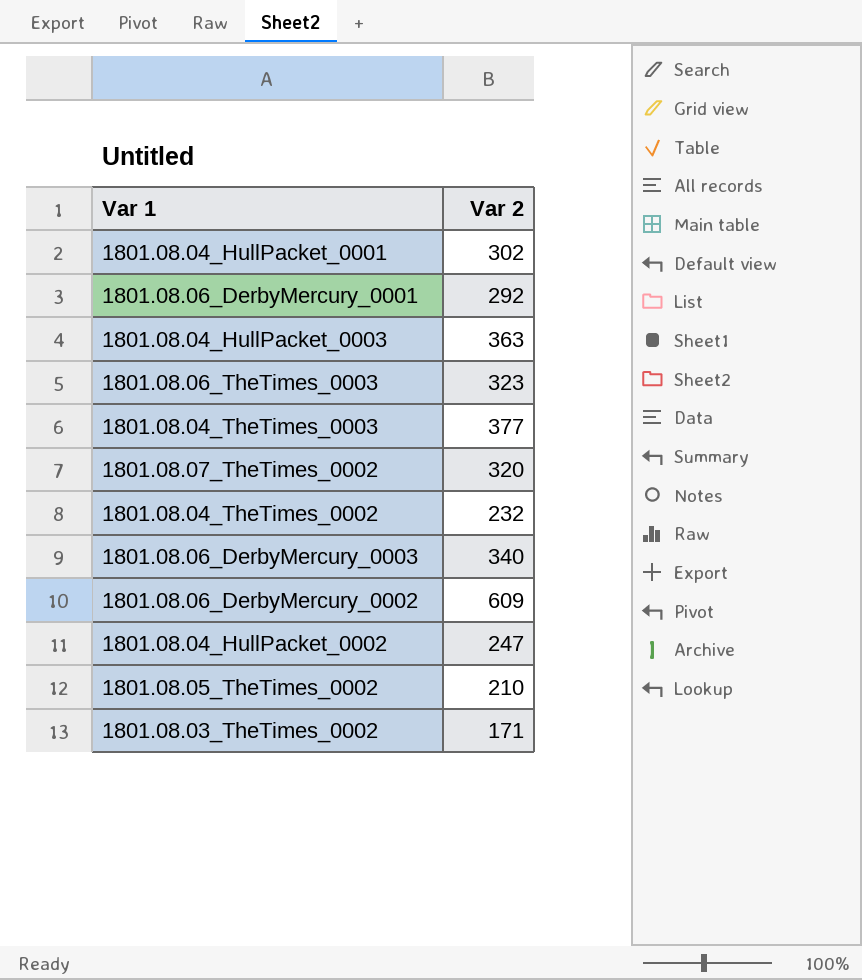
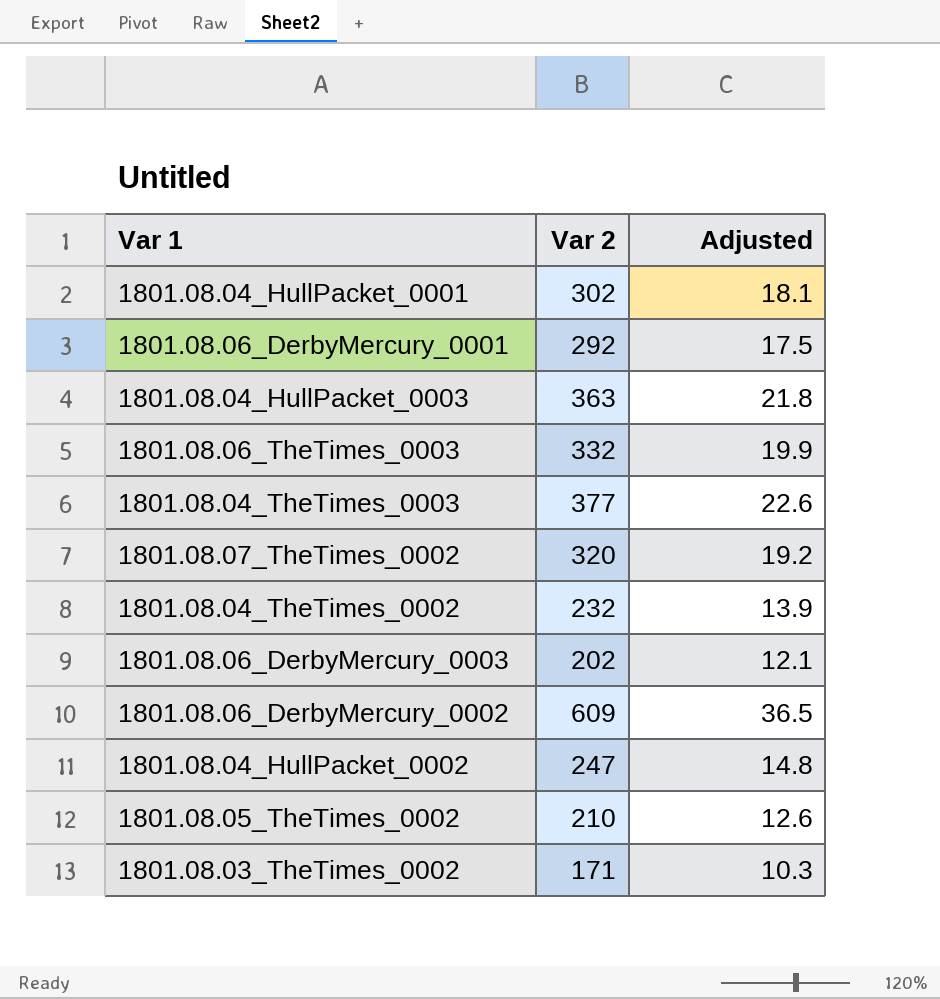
column Adjusted | formula: none -> [Var 2] * 0.06
1801.08.06_TheTimes_0003 | Var 2: 323 -> 332
1801.08.06_DerbyMercury_0003 | Var 2: 340 -> 202

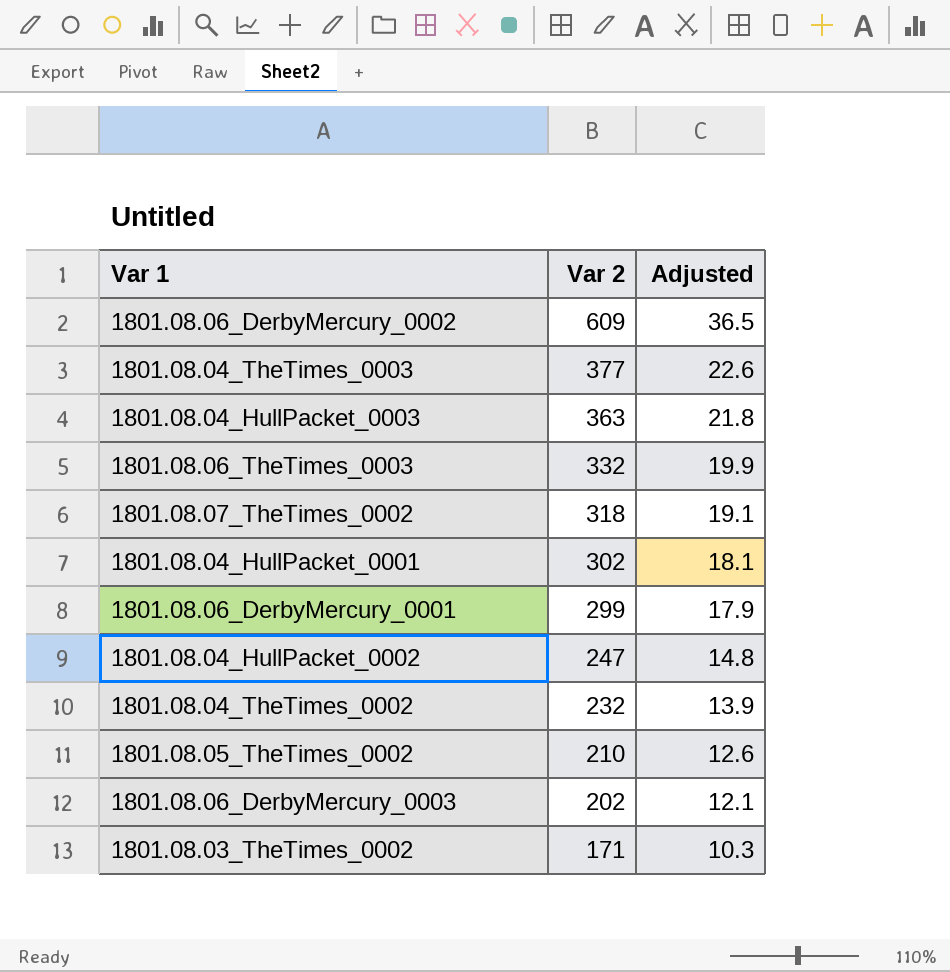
row order: none -> Var 2 descending
1801.08.07_TheTimes_0002 | Var 2: 320 -> 318
1801.08.07_TheTimes_0002 | Adjusted: 19.2 -> 19.1
1801.08.06_DerbyMercury_0001 | Var 2: 292 -> 299
1801.08.06_DerbyMercury_0001 | Adjusted: 17.5 -> 17.9

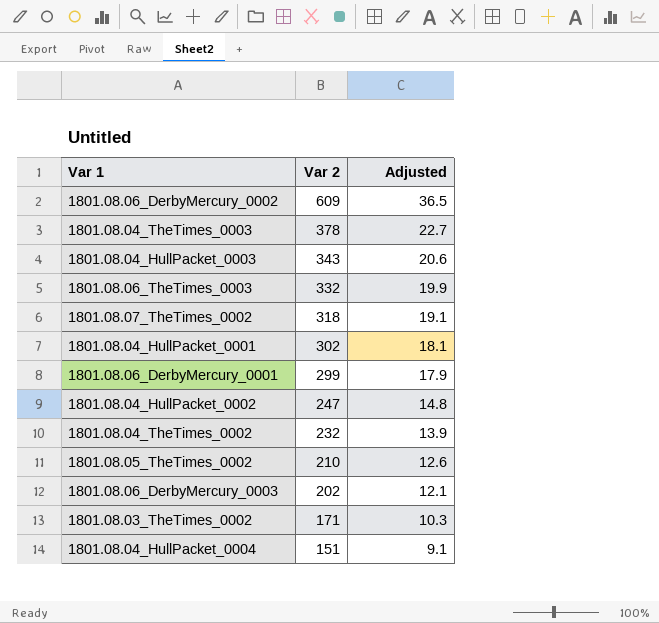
1801.08.04_TheTimes_0003 | Var 2: 377 -> 378
1801.08.04_TheTimes_0003 | Adjusted: 22.6 -> 22.7
1801.08.04_HullPacket_0003 | Var 2: 363 -> 343
1801.08.04_HullPacket_0003 | Adjusted: 21.8 -> 20.6
row 1801.08.04_HullPacket_0004: none -> 151 | 9.1

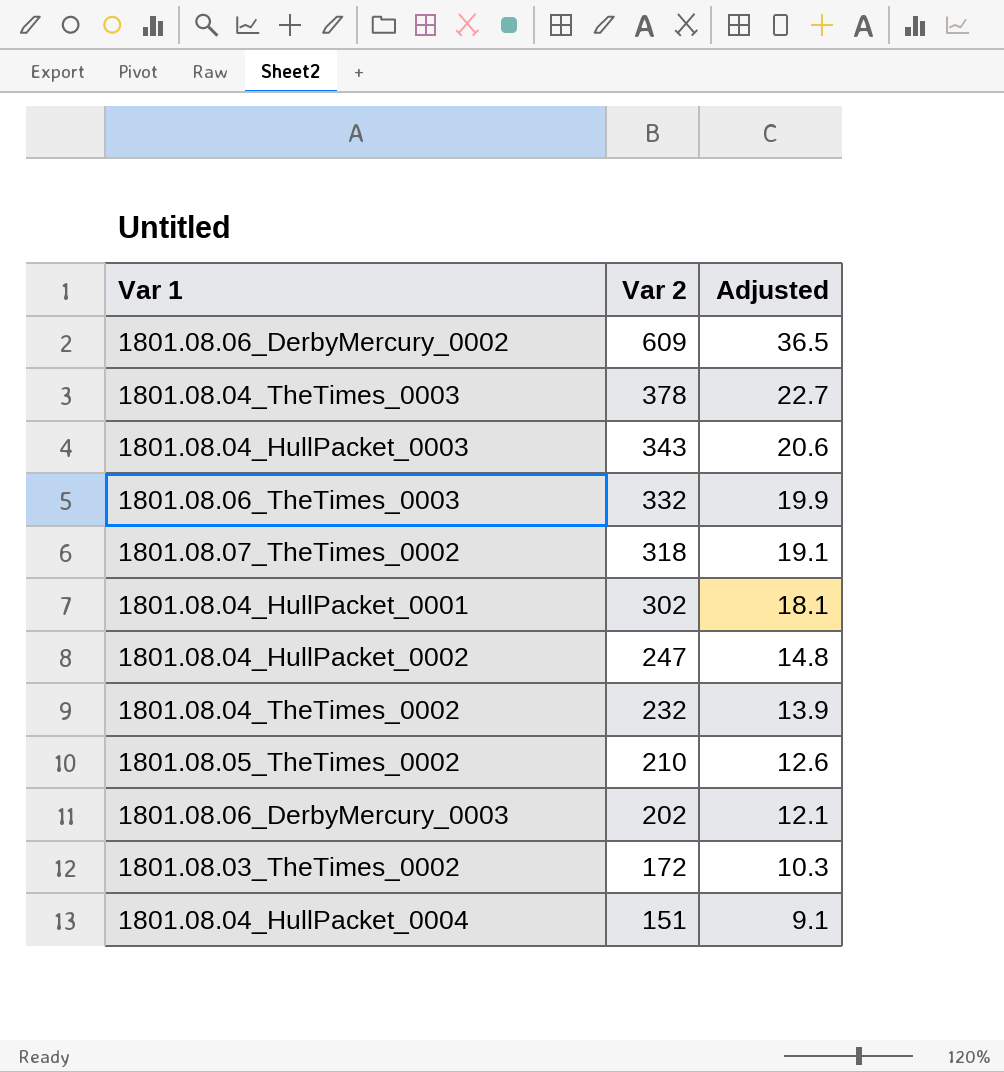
row 1801.08.06_DerbyMercury_0001: 299 | 17.9 -> none
1801.08.03_TheTimes_0002 | Var 2: 171 -> 172

